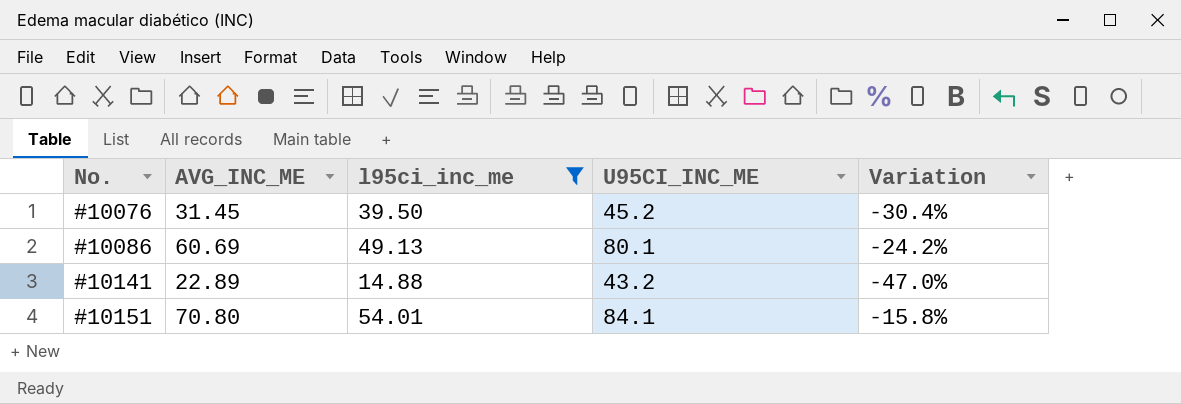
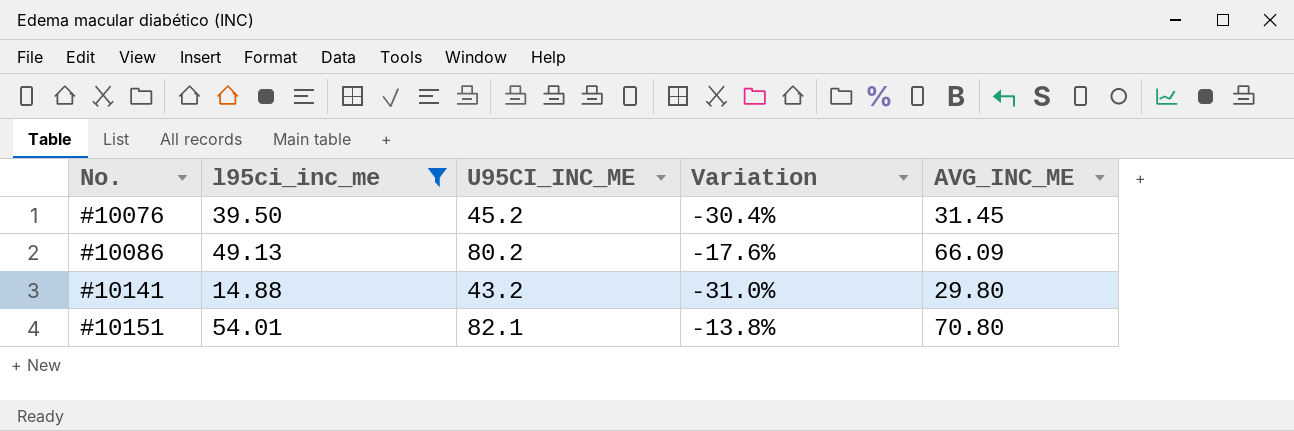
column AVG_INC_ME | position: 2 -> 5
#10086 | U95CI_INC_ME: 80.1 -> 80.2
#10086 | Variation: -24.2% -> -17.6%
#10086 | AVG_INC_ME: 60.69 -> 66.09
#10141 | Variation: -47.0% -> -31.0%
#10141 | AVG_INC_ME: 22.89 -> 29.80
#10151 | U95CI_INC_ME: 84.1 -> 82.1
#10151 | Variation: -15.8% -> -13.8%

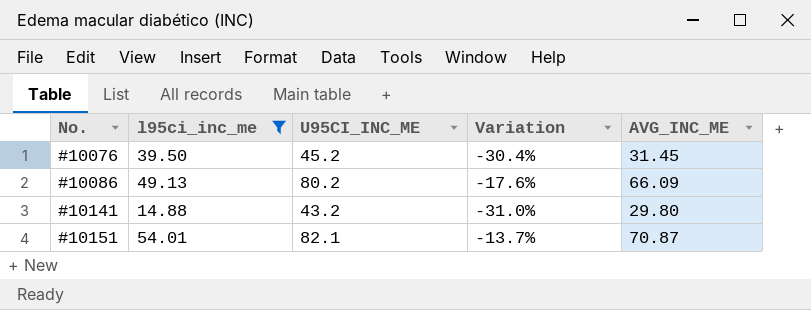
#10151 | Variation: -13.8% -> -13.7%
#10151 | AVG_INC_ME: 70.80 -> 70.87

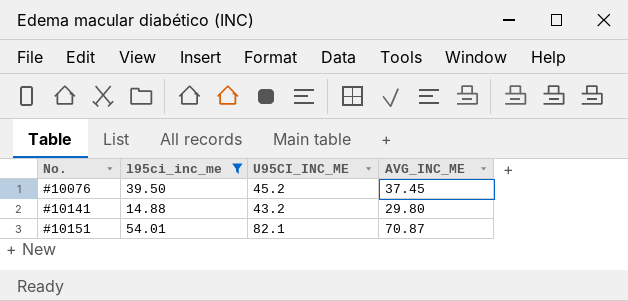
column Variation | formula: ([AVG_INC_ME] - [U95CI_INC_ME]) / [U95CI_INC_ME] -> none
row #10086: 49.13 | 80.2 | -17.6% | 66.09 -> none
#10076 | AVG_INC_ME: 31.45 -> 37.45

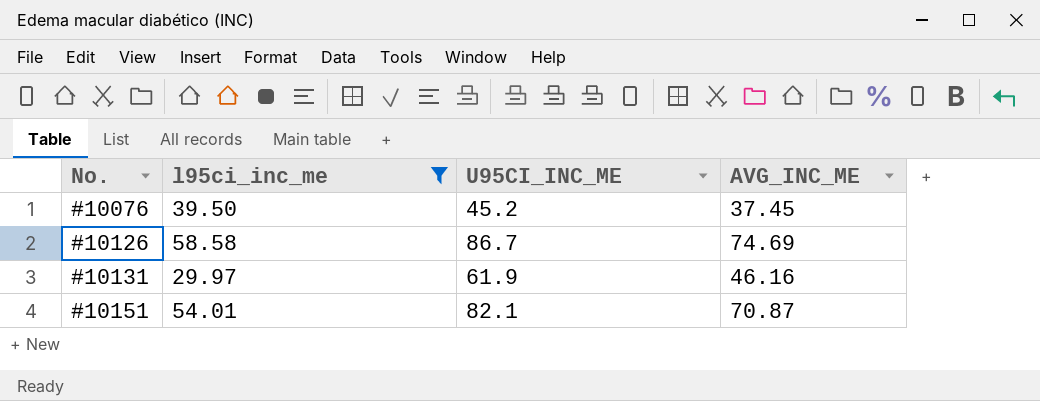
row #10141: 14.88 | 43.2 | 29.80 -> none
row #10126: none -> 58.58 | 86.7 | 74.69
row #10131: none -> 29.97 | 61.9 | 46.16

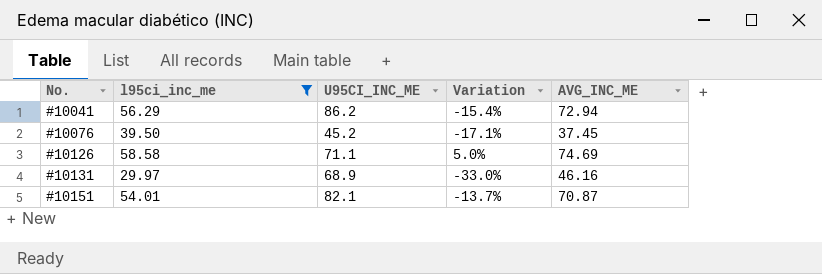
column Variation | formula: none -> ([AVG_INC_ME] - [U95CI_INC_ME]) / [U95CI_INC_ME]
row #10041: none -> 56.29 | 86.2 | -15.4% | 72.94
#10126 | U95CI_INC_ME: 86.7 -> 71.1
#10131 | U95CI_INC_ME: 61.9 -> 68.9

